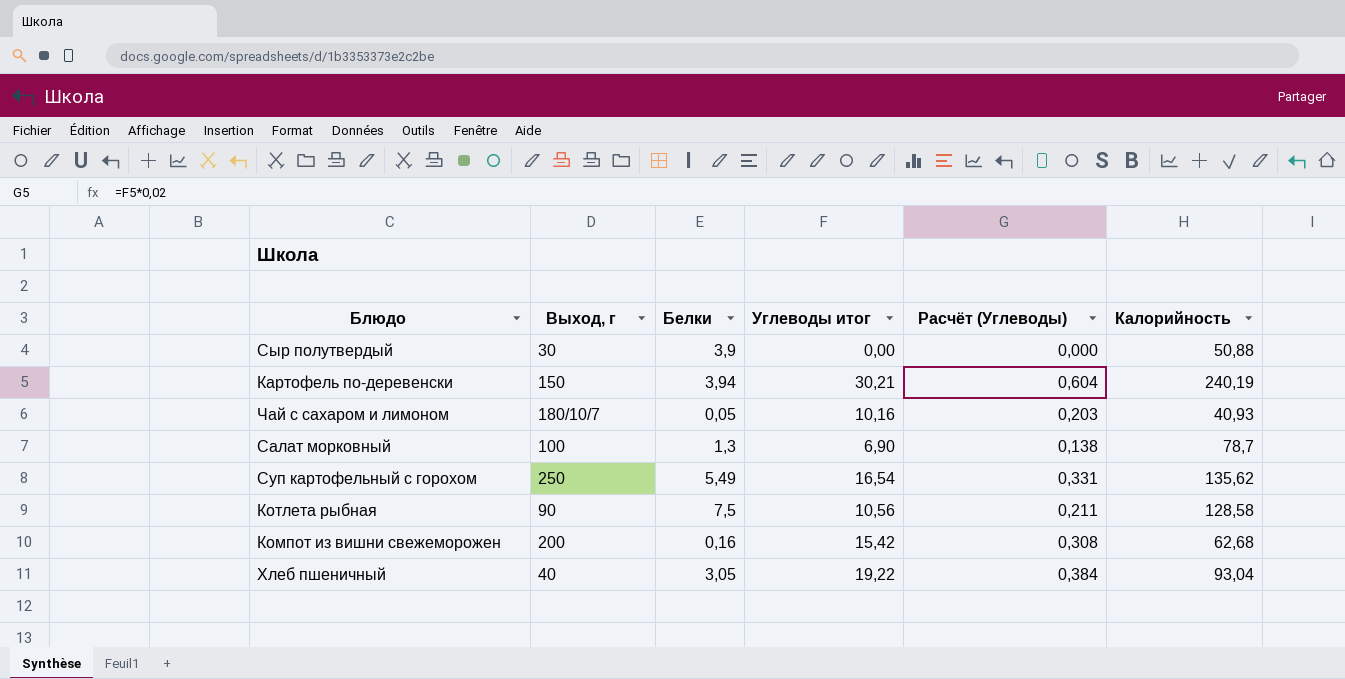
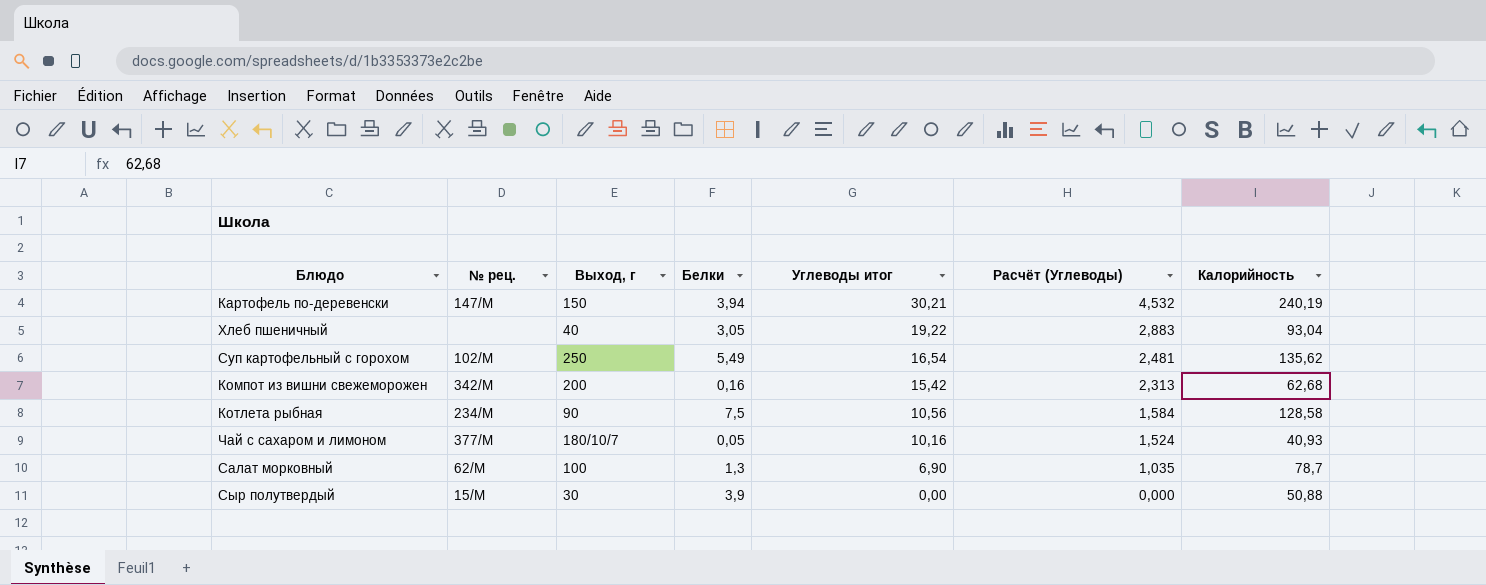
row order: none -> Углеводы итог descending
column № рец. | position: none -> 2
column Расчёт (Углеводы) | formula: [Углеводы итог] * 0,02 -> [Углеводы итог] * 0,15

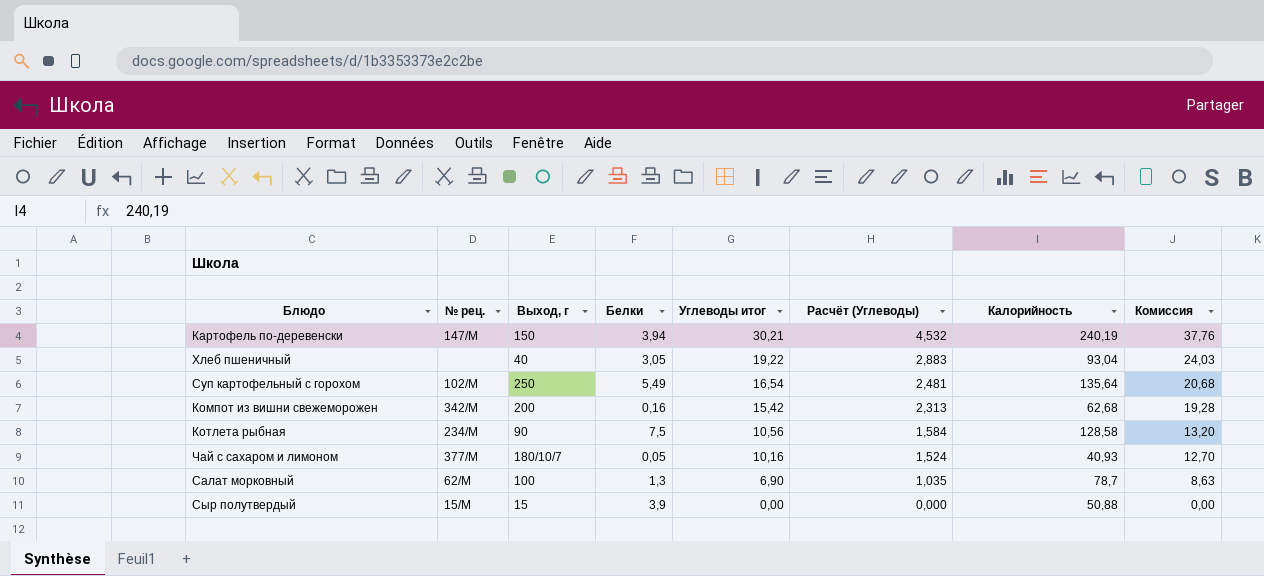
column Комиссия | formula: none -> [Углеводы итог] * 1,25
Суп картофельный с горохом | Калорийность: 135,62 -> 135,64
Сыр полутвердый | Выход, г: 30 -> 15

